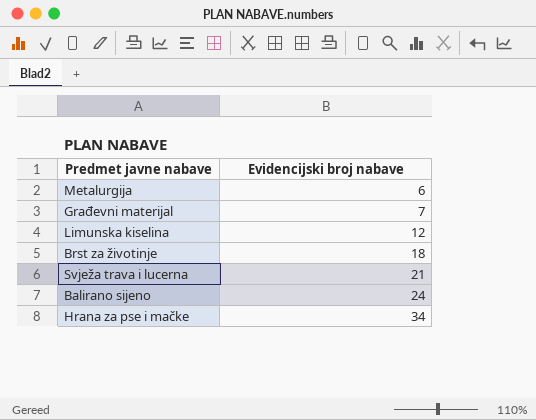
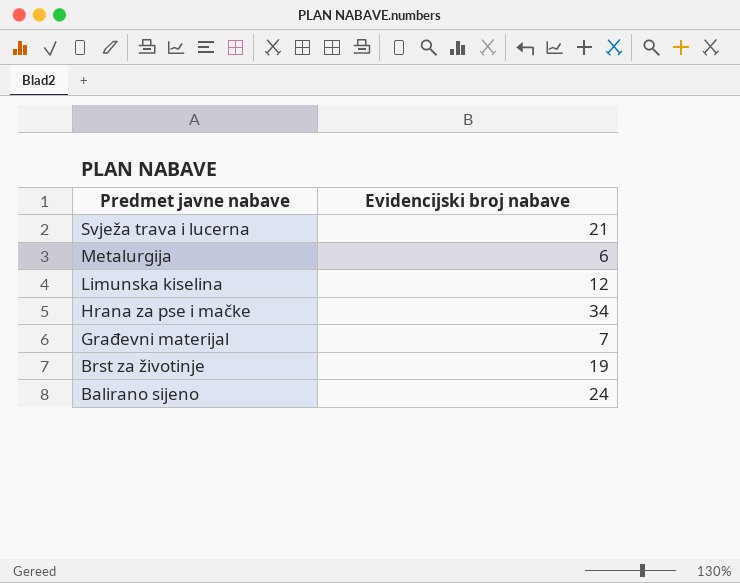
row order: Evidencijski broj nabave ascending -> Predmet javne nabave descending
Brst za životinje | Evidencijski broj nabave: 18 -> 19

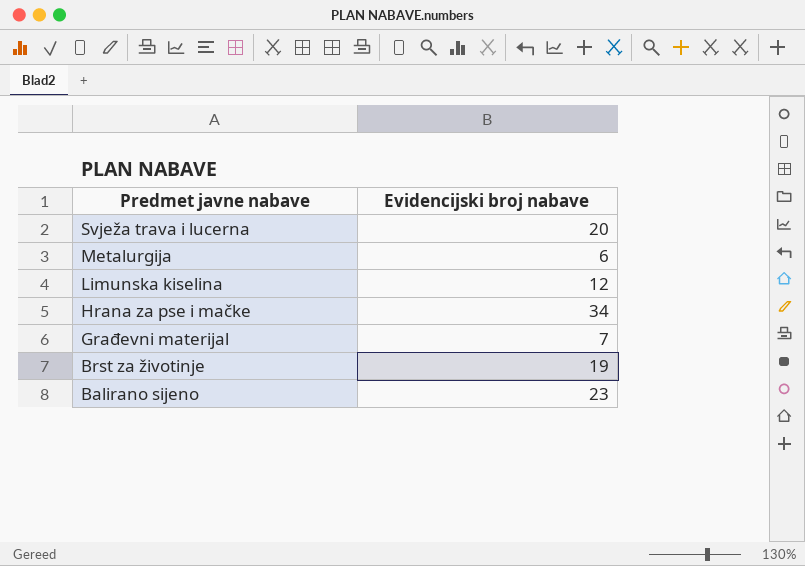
Svježa trava i lucerna | Evidencijski broj nabave: 21 -> 20
Balirano sijeno | Evidencijski broj nabave: 24 -> 23

